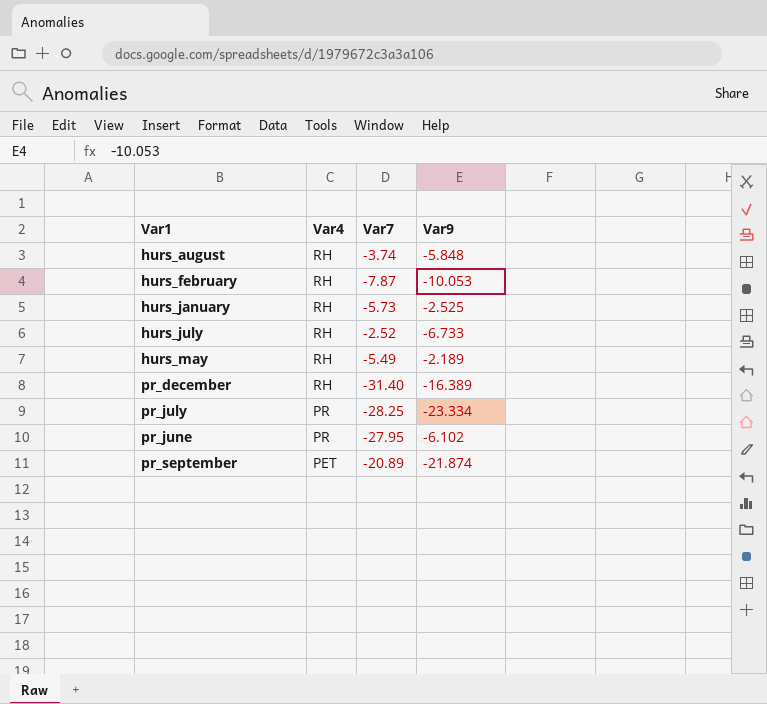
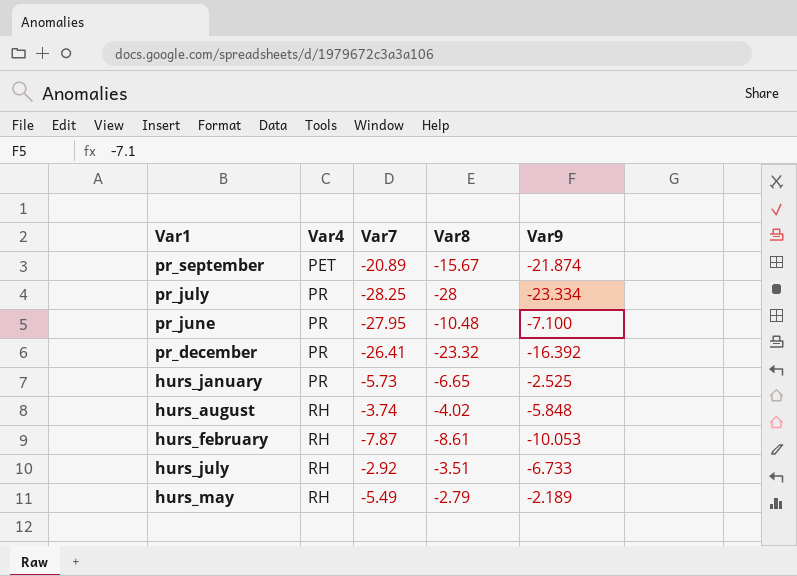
row order: Var1 ascending -> Var4 ascending
column Var8 | position: none -> 4
pr_june | Var9: -6.102 -> -7.100
pr_december | Var4: RH -> PR
pr_december | Var7: -31.40 -> -26.41
pr_december | Var9: -16.389 -> -16.392
hurs_january | Var4: RH -> PR
hurs_july | Var7: -2.52 -> -2.92

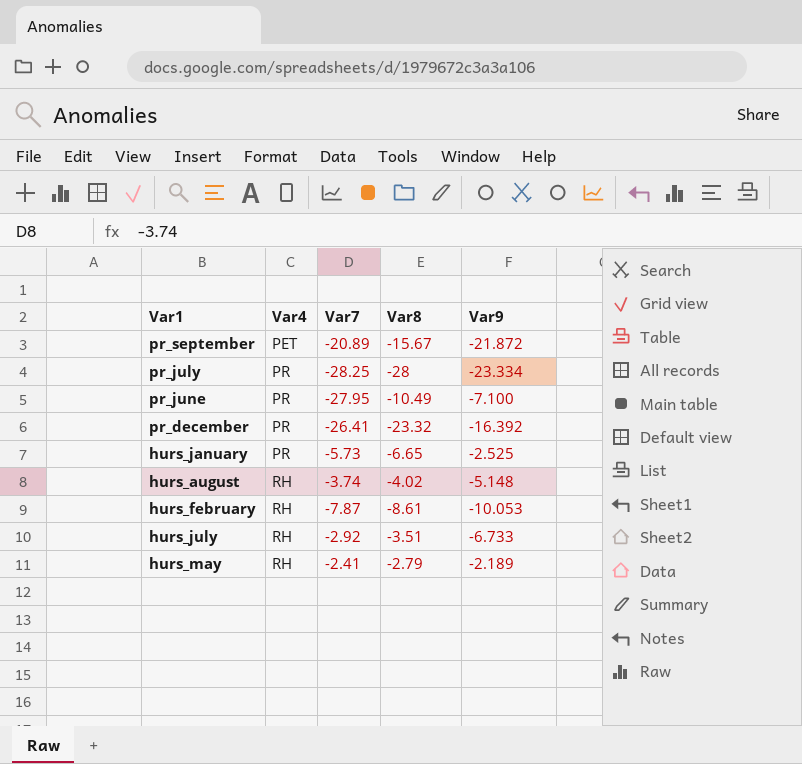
pr_september | Var9: -21.874 -> -21.872
pr_june | Var8: -10.48 -> -10.49
hurs_august | Var9: -5.848 -> -5.148
hurs_may | Var7: -5.49 -> -2.41

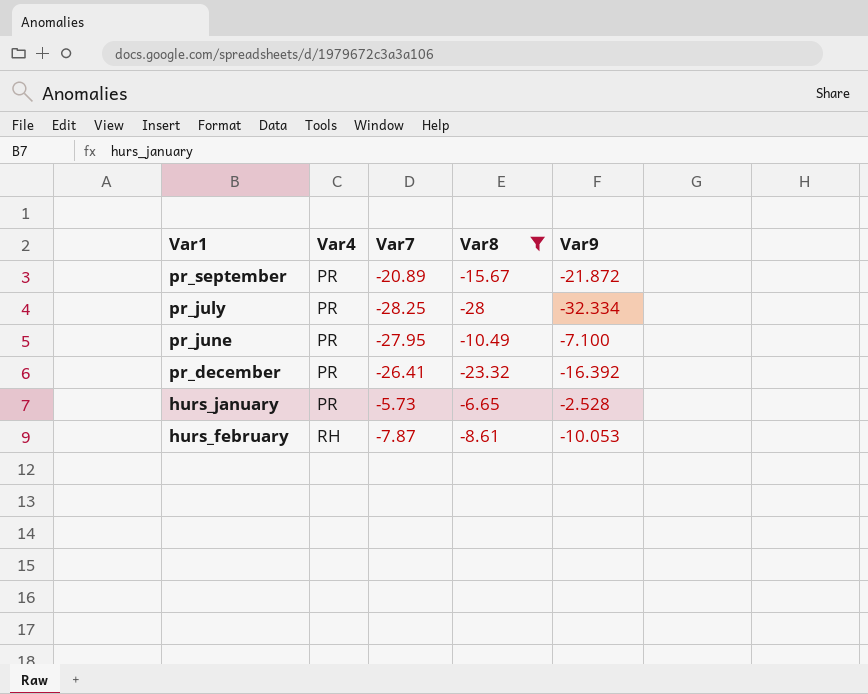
filter: none -> Var8 <= -6.65
pr_september | Var4: PET -> PR
pr_july | Var9: -23.334 -> -32.334
hurs_january | Var9: -2.525 -> -2.528

